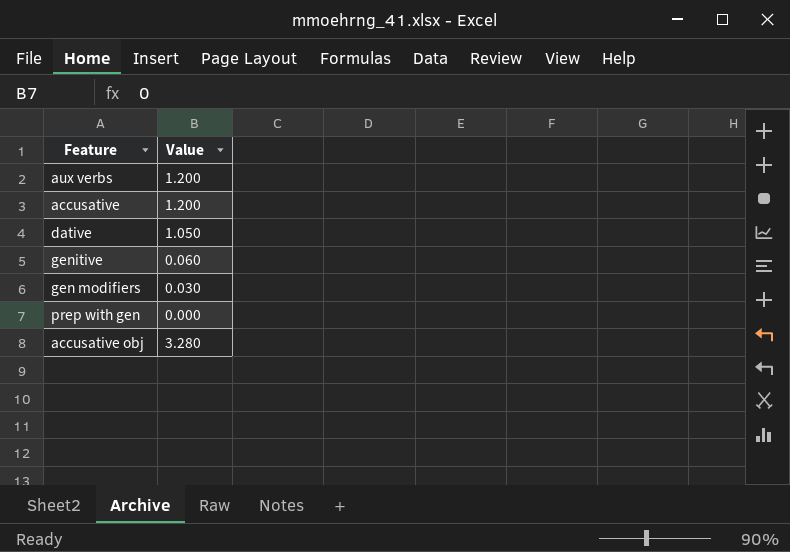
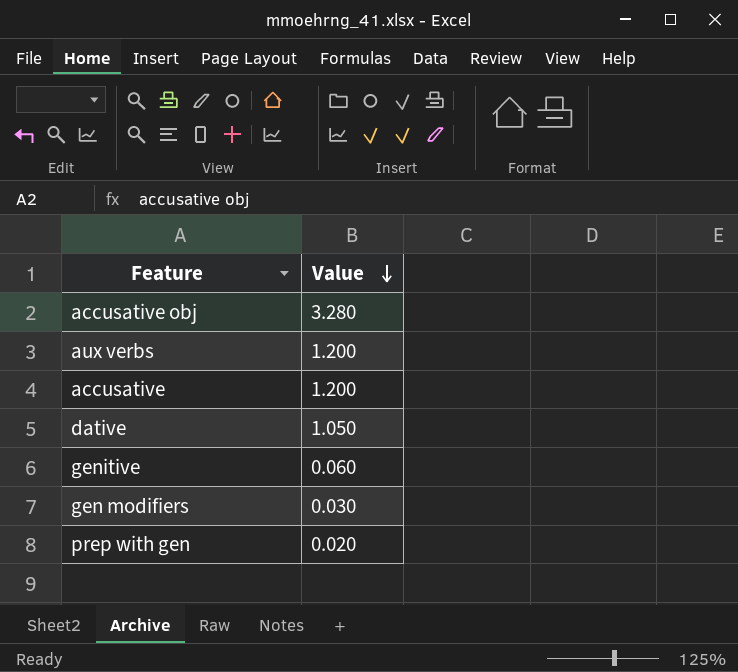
row order: none -> Value descending
prep with gen | Value: 0.000 -> 0.020

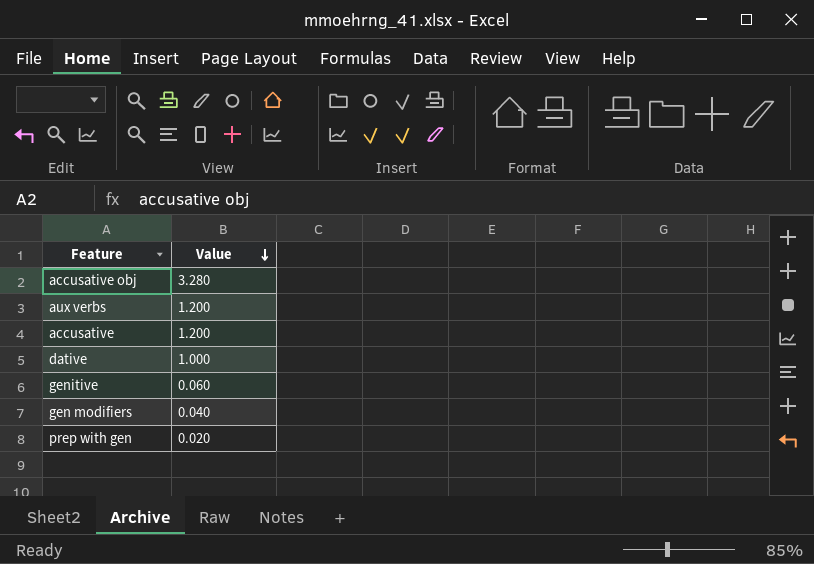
dative | Value: 1.050 -> 1.000
gen modifiers | Value: 0.030 -> 0.040

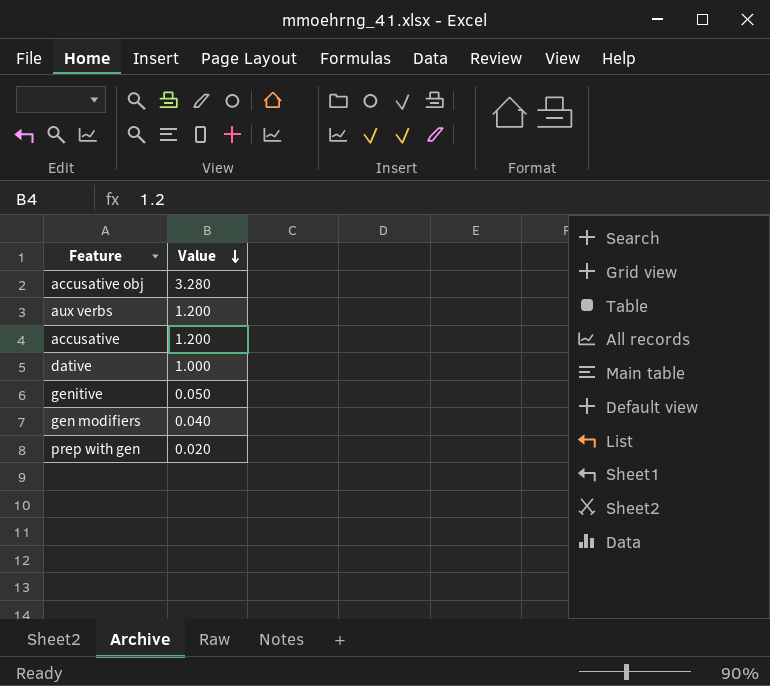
genitive | Value: 0.060 -> 0.050

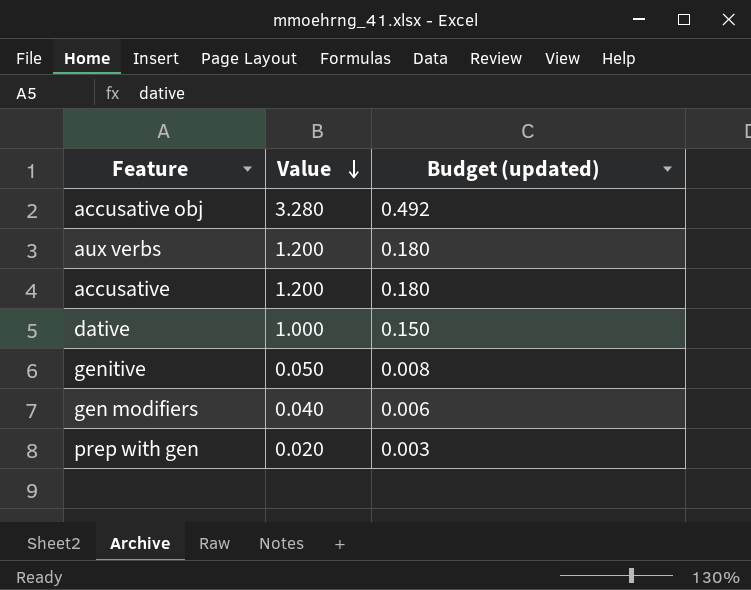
column Budget (updated) | formula: none -> [Value] * 0.15

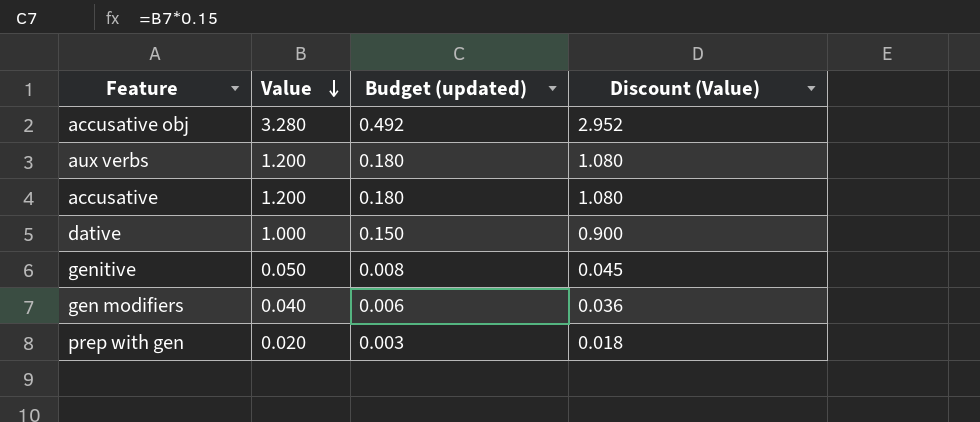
column Discount (Value) | formula: none -> [Value] * 0.9

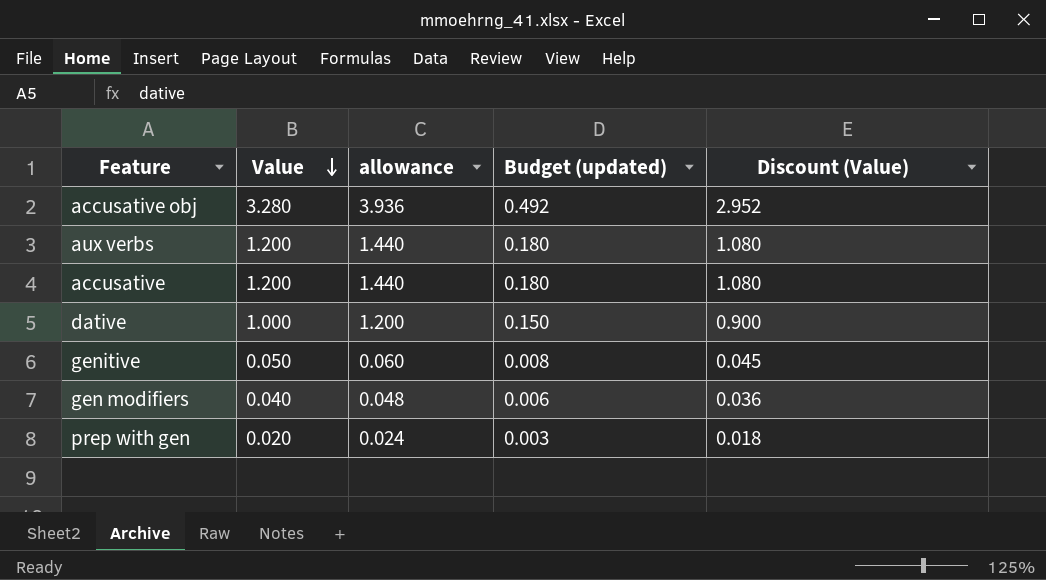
column allowance | formula: none -> [Value] * 1.2

